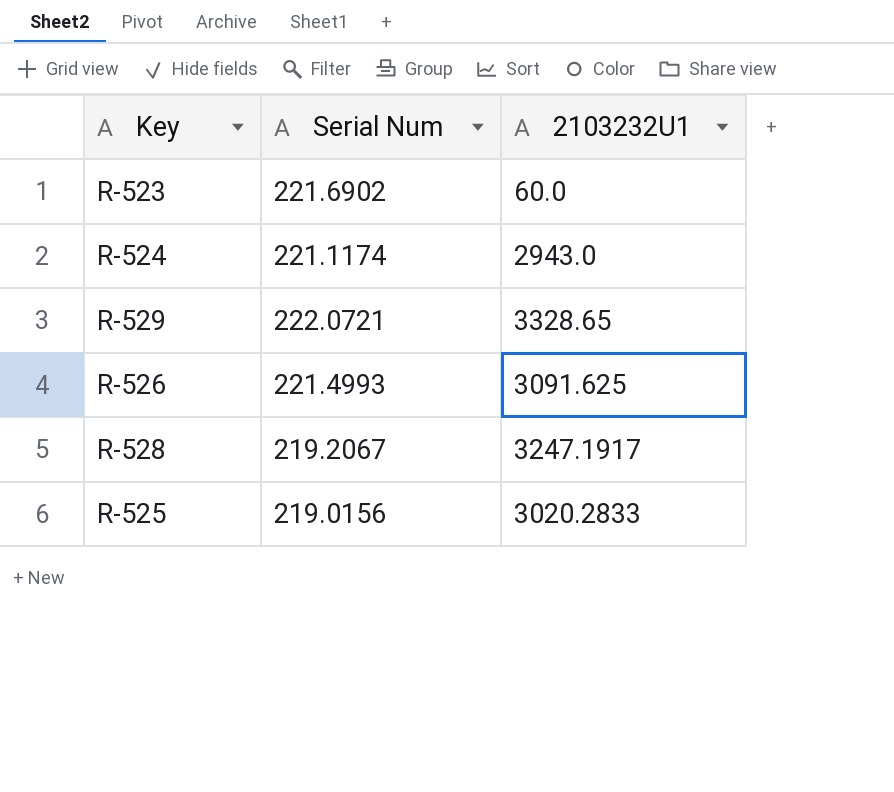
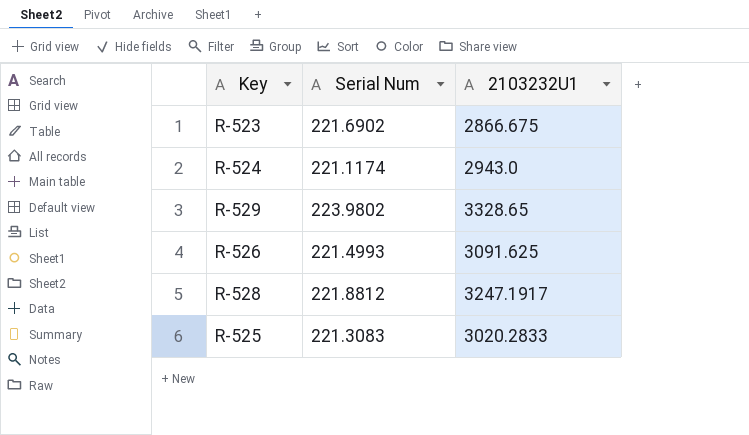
R-523 | 2103232U1: 60.0 -> 2866.675
R-529 | Serial Num: 222.0721 -> 223.9802
R-528 | Serial Num: 219.2067 -> 221.8812
R-525 | Serial Num: 219.0156 -> 221.3083

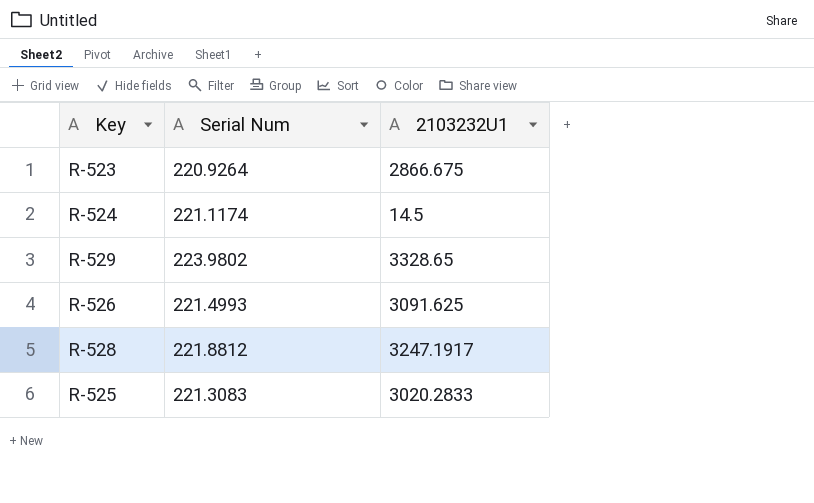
R-523 | Serial Num: 221.6902 -> 220.9264
R-524 | 2103232U1: 2943.0 -> 14.5

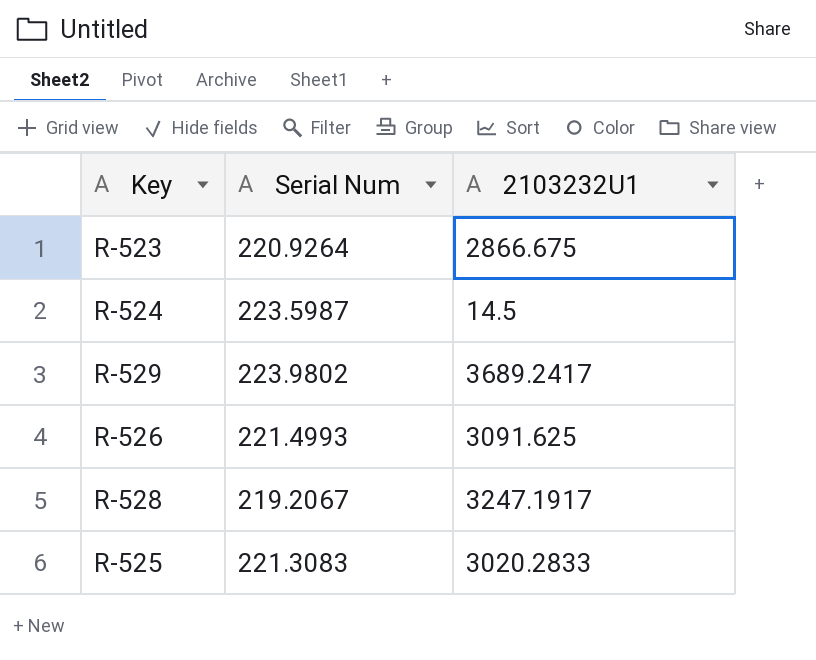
R-524 | Serial Num: 221.1174 -> 223.5987
R-529 | 2103232U1: 3328.65 -> 3689.2417
R-528 | Serial Num: 221.8812 -> 219.2067

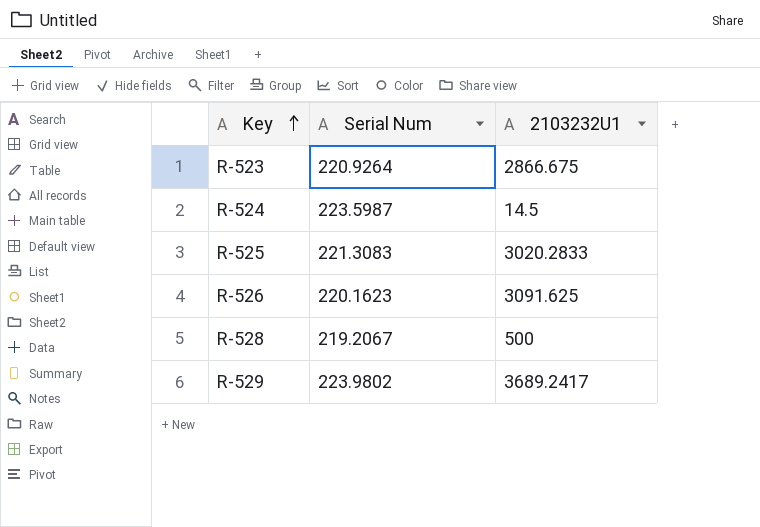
row order: none -> Key ascending
R-526 | Serial Num: 221.4993 -> 220.1623
R-528 | 2103232U1: 3247.1917 -> 500

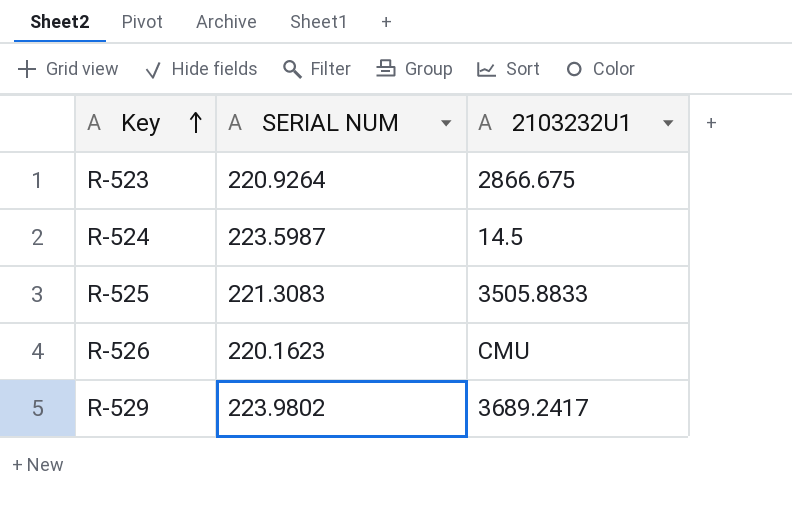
column name: Serial Num -> SERIAL NUM
row R-528: 219.2067 | 500 -> none
R-525 | 2103232U1: 3020.2833 -> 3505.8833
R-526 | 2103232U1: 3091.625 -> CMU

